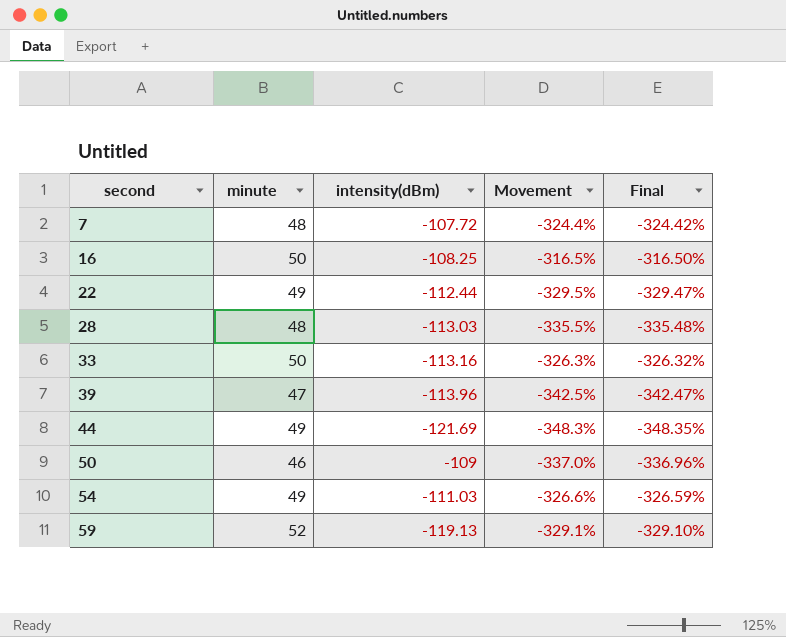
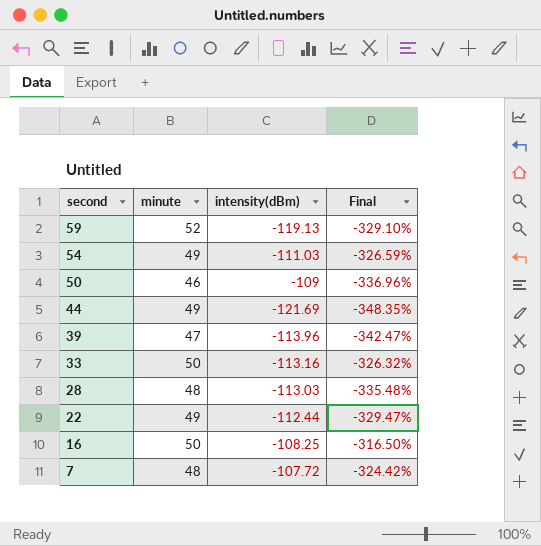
row order: second ascending -> second descending
column Movement | formula: ([intensity(dBm)] - [minute]) / [minute] -> none

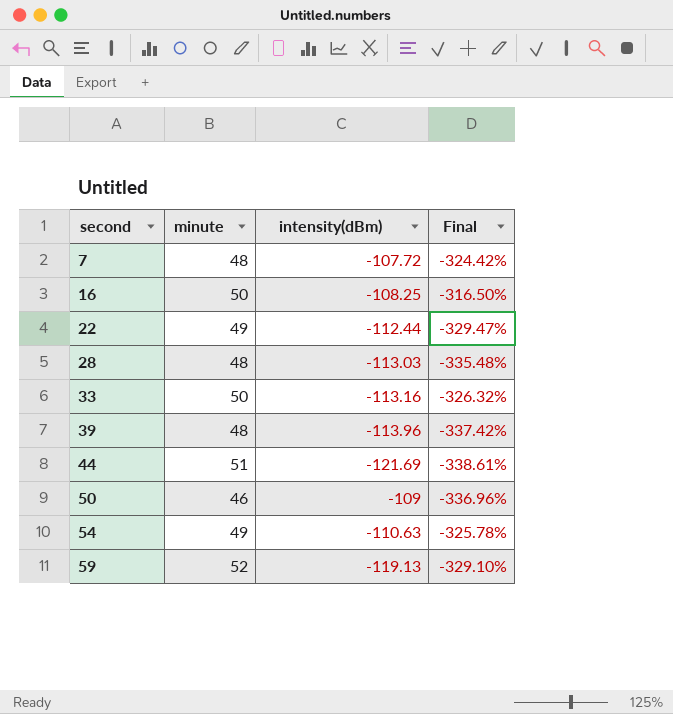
row order: second descending -> second ascending
39 | minute: 47 -> 48
39 | Final: -342.47% -> -337.42%
44 | minute: 49 -> 51
44 | Final: -348.35% -> -338.61%
54 | intensity(dBm): -111.03 -> -110.63
54 | Final: -326.59% -> -325.78%

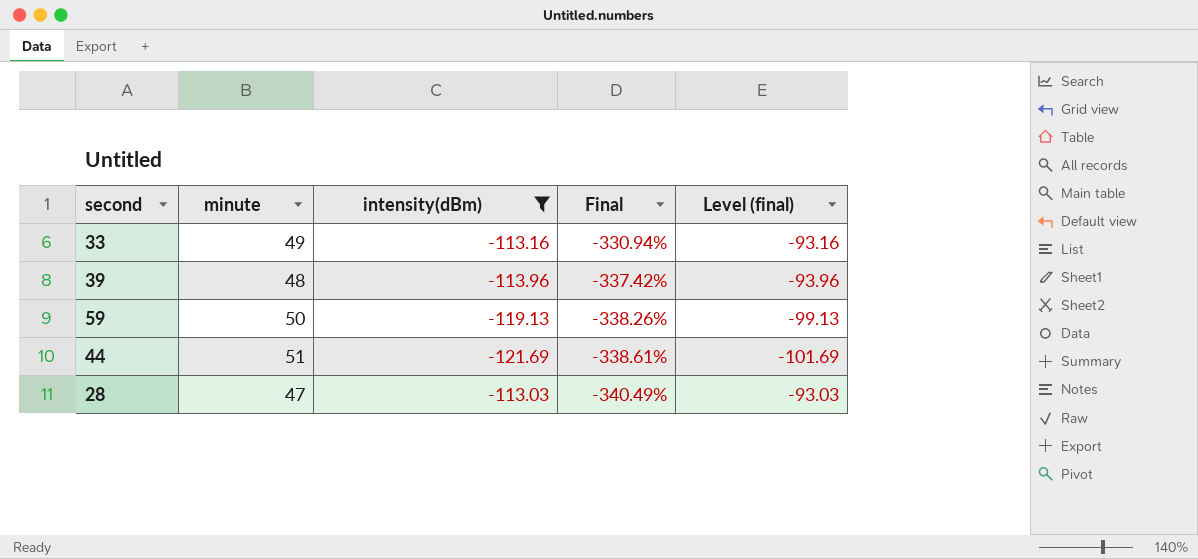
filter: none -> intensity(dBm) <= -113.03
row order: second ascending -> Final descending
column Level (final) | formula: none -> [intensity(dBm)] + 20
33 | minute: 50 -> 49
33 | Final: -326.32% -> -330.94%
59 | minute: 52 -> 50
59 | Final: -329.10% -> -338.26%
28 | minute: 48 -> 47
28 | Final: -335.48% -> -340.49%

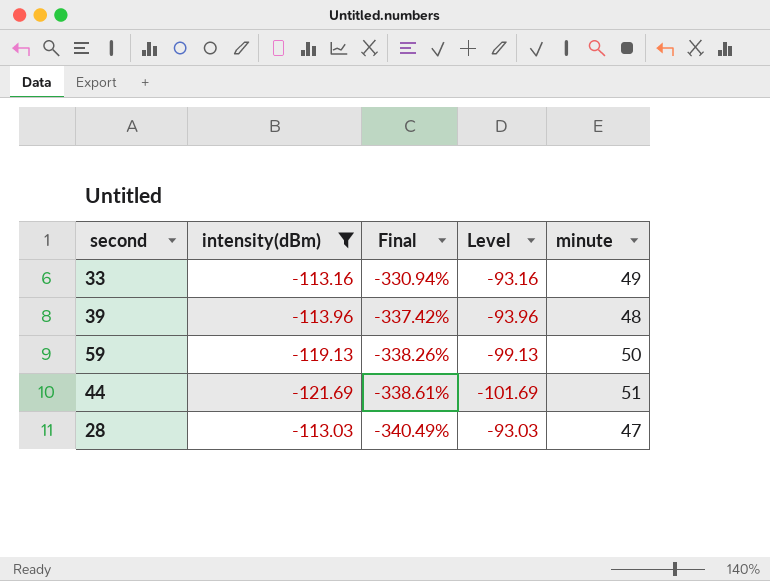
column name: Level (final) -> Level
column minute | position: 2 -> 5

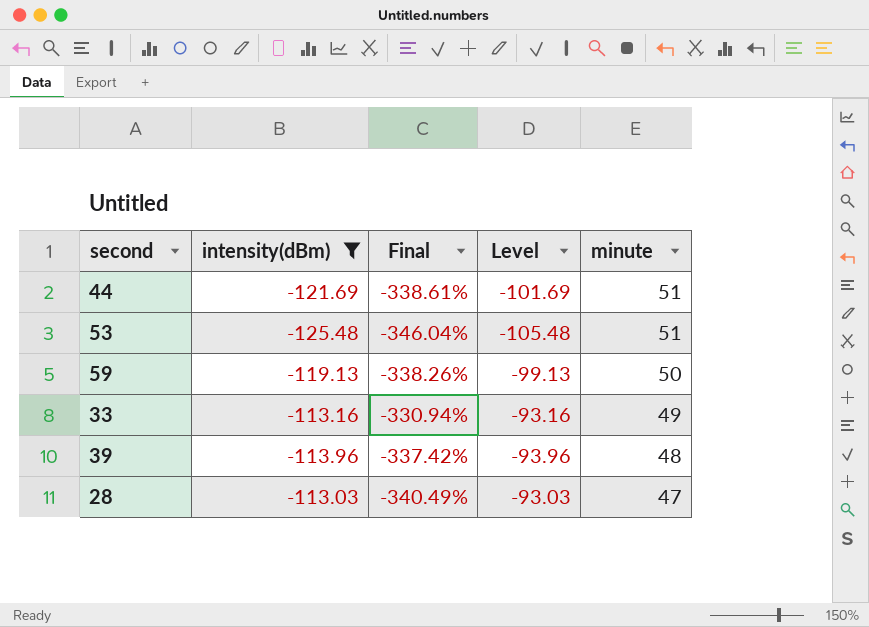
row order: Final descending -> minute descending
row 53: none -> -125.48 | -346.04% | -105.48 | 51

